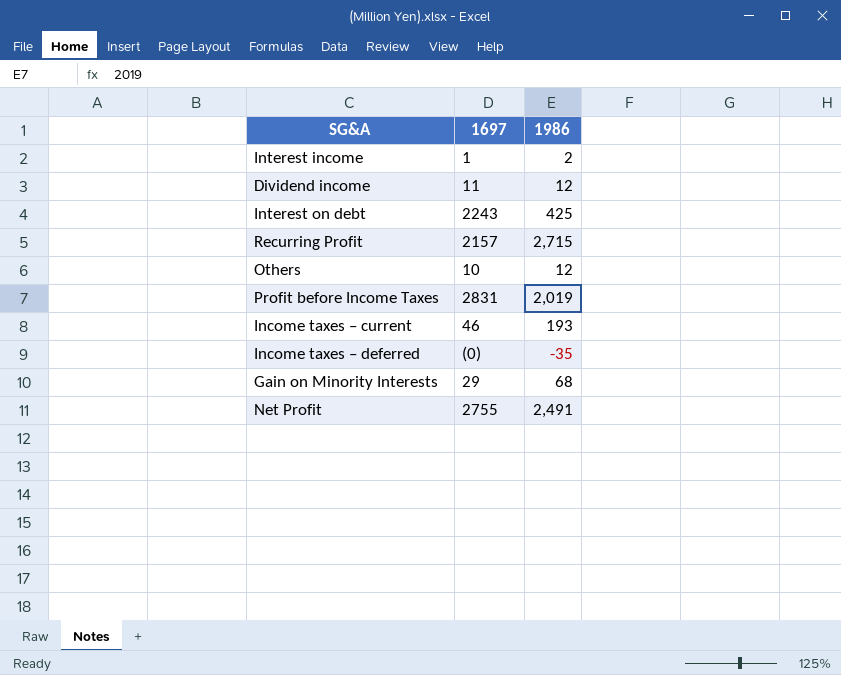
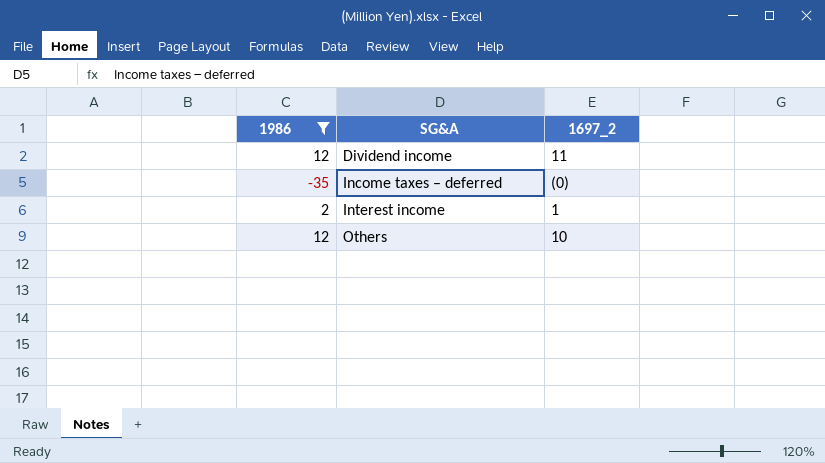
filter: none -> 1986 <= 12
row order: none -> SG&A ascending
column 1986 | position: 3 -> 1
column name: 1697 -> 1697_2

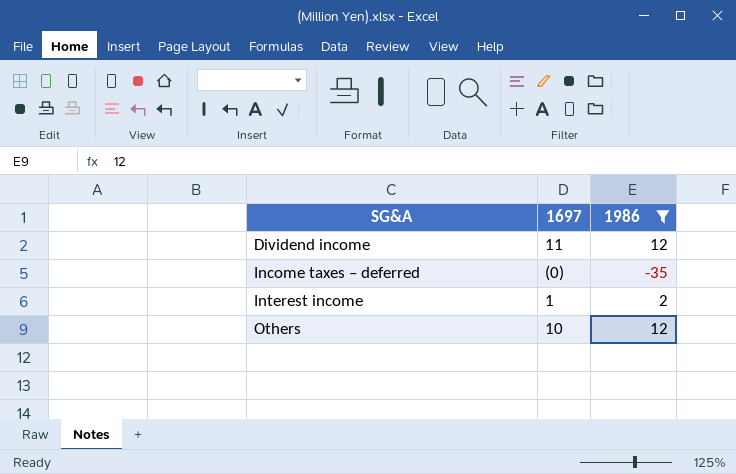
column name: 1697_2 -> 1697
column 1986 | position: 1 -> 3

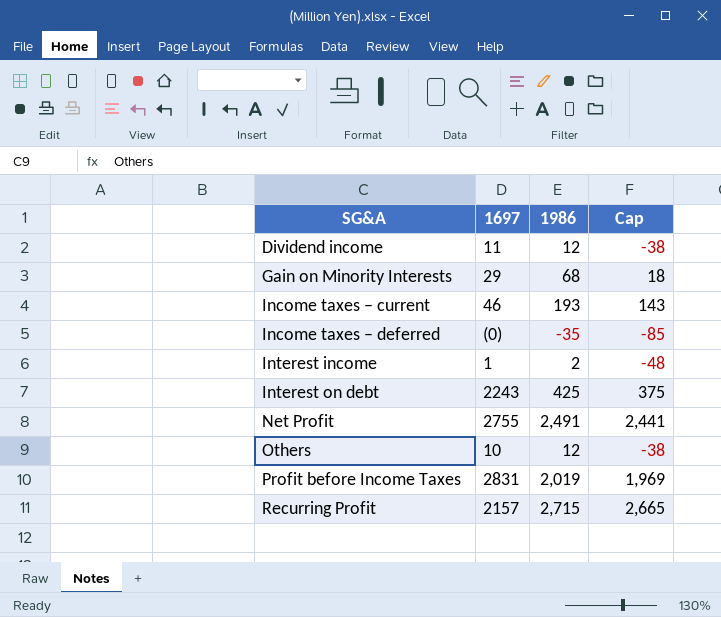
filter: 1986 <= 12 -> none
column Cap | formula: none -> [1986] - 50

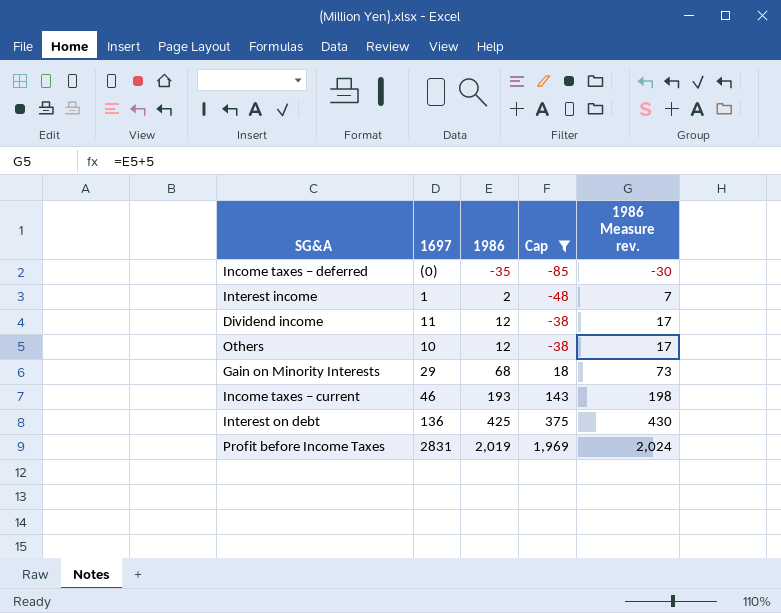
filter: none -> Cap <= 1,969
row order: SG&A ascending -> 1986 ascending
column 1986 Measure rev. | formula: none -> [1986] + 5
Interest on debt | 1697: 2243 -> 136

